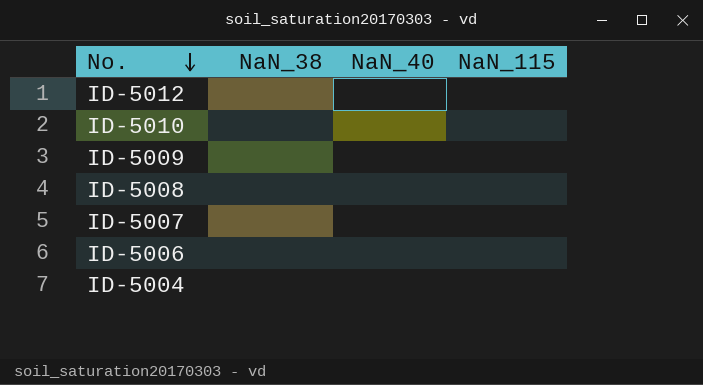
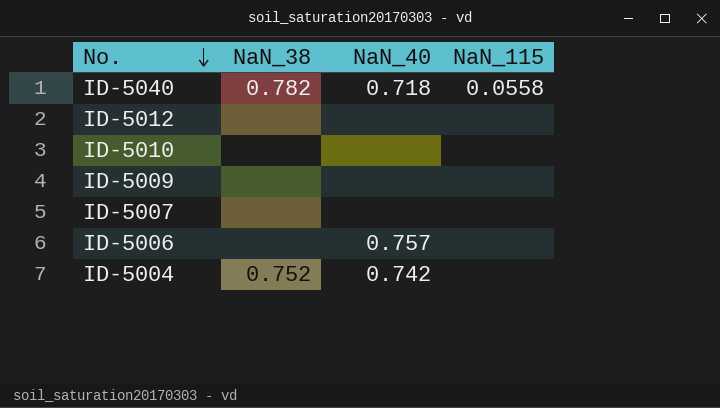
row ID-5008: none | none | none -> none
row ID-5040: none -> 0.782 | 0.718 | 0.0558
ID-5006 | NaN_40: none -> 0.757
ID-5004 | NaN_38: none -> 0.752
ID-5004 | NaN_40: none -> 0.742

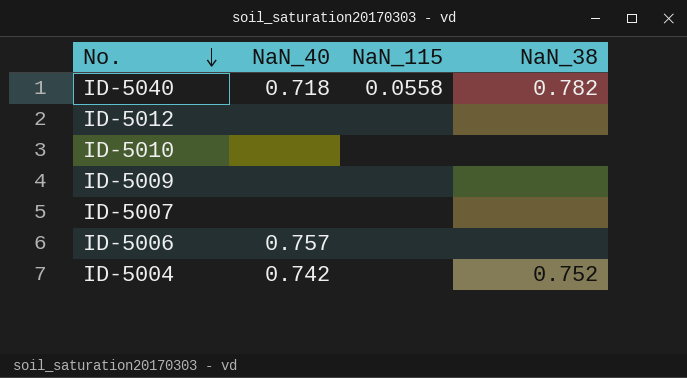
column NaN_38 | position: 2 -> 4

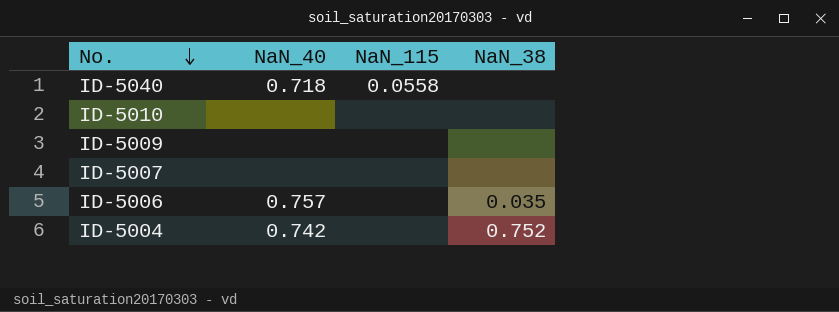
row ID-5012: none | none | none -> none
ID-5040 | NaN_38: 0.782 -> none
ID-5006 | NaN_38: none -> 0.035

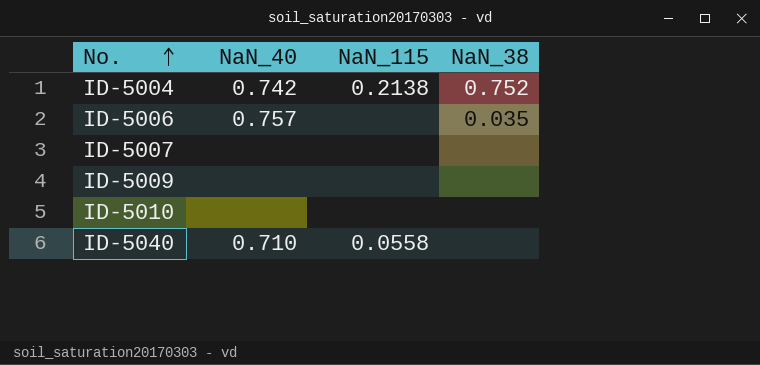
row order: No. descending -> No. ascending
ID-5004 | NaN_115: none -> 0.2138
ID-5040 | NaN_40: 0.718 -> 0.710

